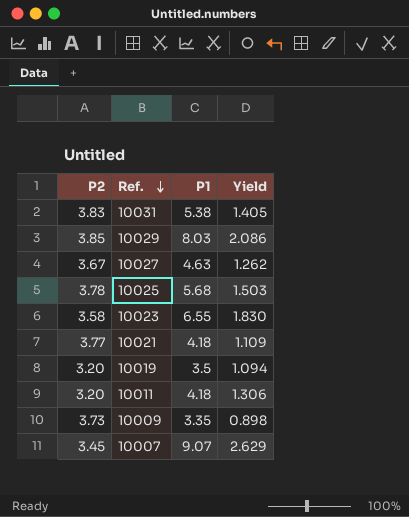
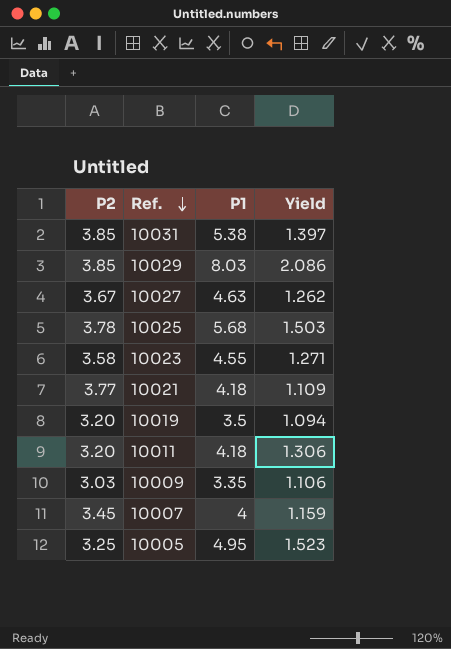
10031 | P2: 3.83 -> 3.85
10031 | Yield: 1.405 -> 1.397
10023 | P1: 6.55 -> 4.55
10023 | Yield: 1.830 -> 1.271
10009 | P2: 3.73 -> 3.03
10009 | Yield: 0.898 -> 1.106
10007 | P1: 9.07 -> 4
10007 | Yield: 2.629 -> 1.159
row 10005: none -> 3.25 | 4.95 | 1.523

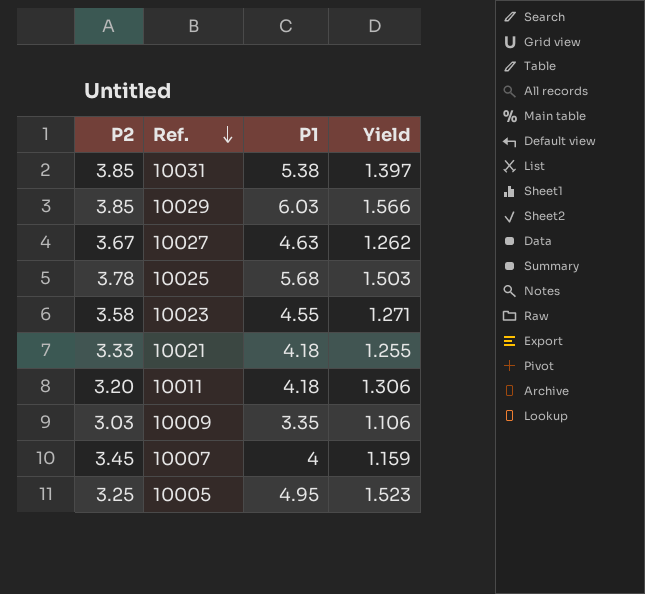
row 10019: 3.20 | 3.5 | 1.094 -> none
10029 | P1: 8.03 -> 6.03
10029 | Yield: 2.086 -> 1.566
10021 | P2: 3.77 -> 3.33
10021 | Yield: 1.109 -> 1.255

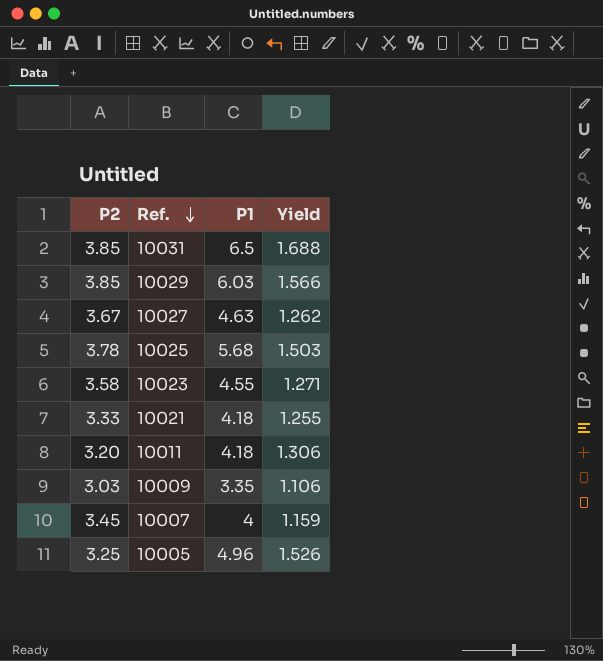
10031 | P1: 5.38 -> 6.5
10031 | Yield: 1.397 -> 1.688
10005 | P1: 4.95 -> 4.96
10005 | Yield: 1.523 -> 1.526

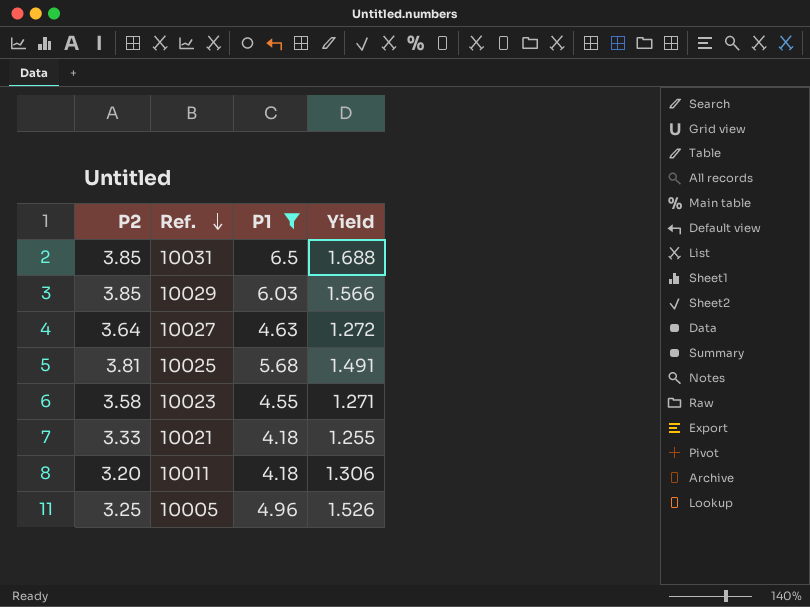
filter: none -> P1 >= 4.18
10027 | P2: 3.67 -> 3.64
10027 | Yield: 1.262 -> 1.272
10025 | P2: 3.78 -> 3.81
10025 | Yield: 1.503 -> 1.491

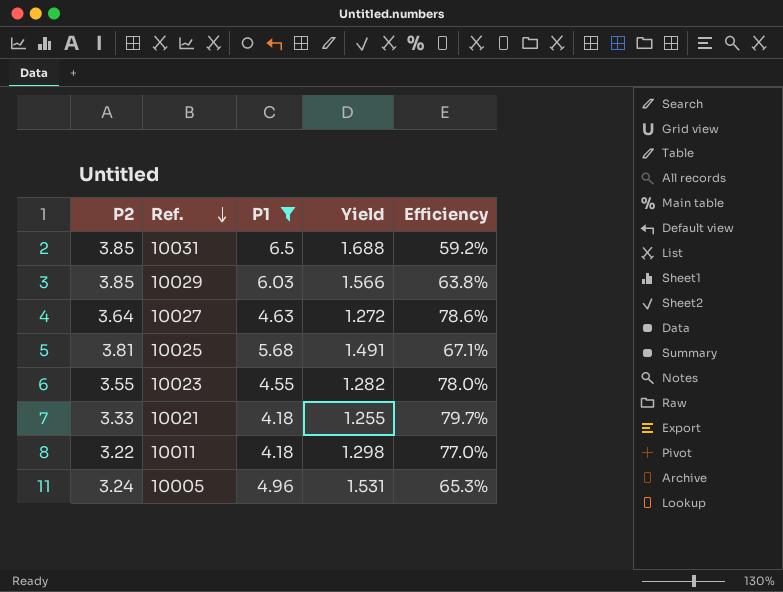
column Efficiency | formula: none -> [P2] / [P1]
10023 | P2: 3.58 -> 3.55
10023 | Yield: 1.271 -> 1.282
10011 | P2: 3.20 -> 3.22
10011 | Yield: 1.306 -> 1.298
10005 | P2: 3.25 -> 3.24
10005 | Yield: 1.526 -> 1.531

